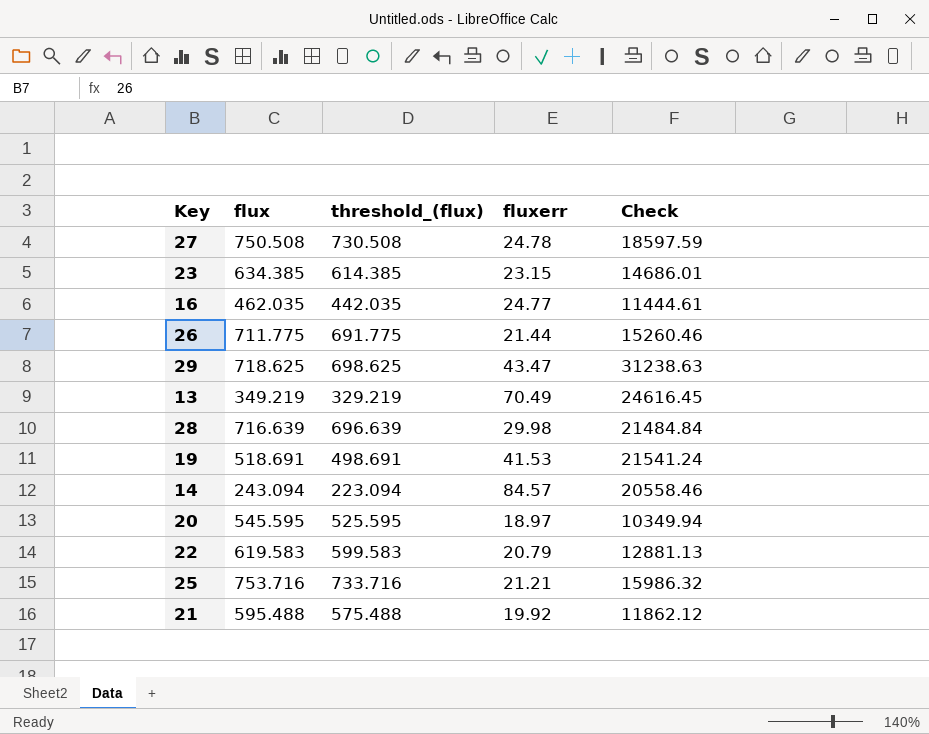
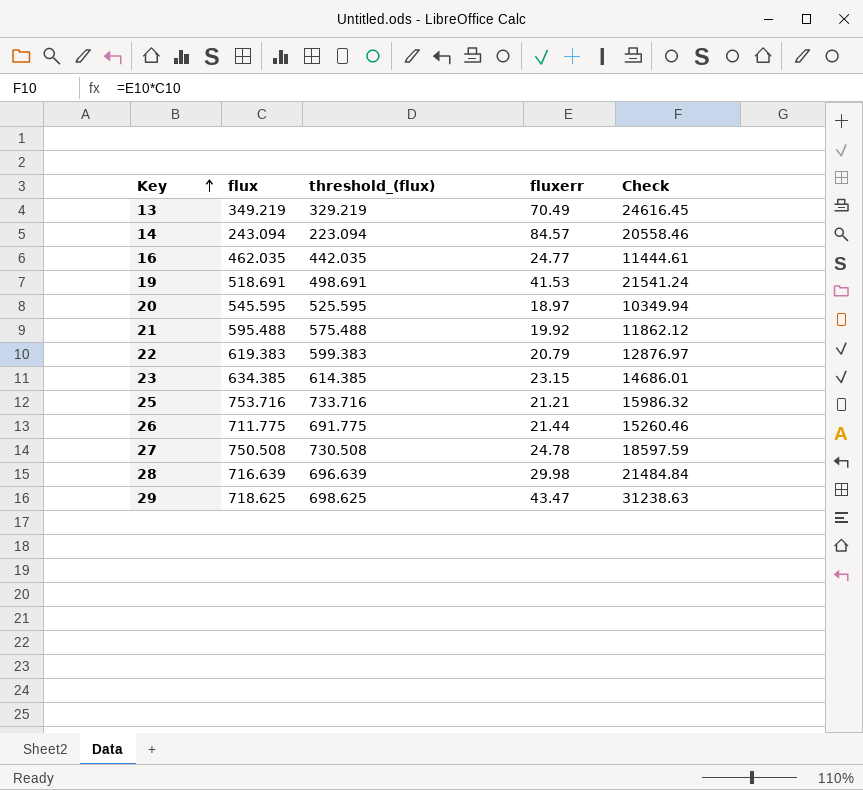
row order: none -> Key ascending
22 | flux: 619.583 -> 619.383
22 | threshold_(flux): 599.583 -> 599.383
22 | Check: 12881.13 -> 12876.97

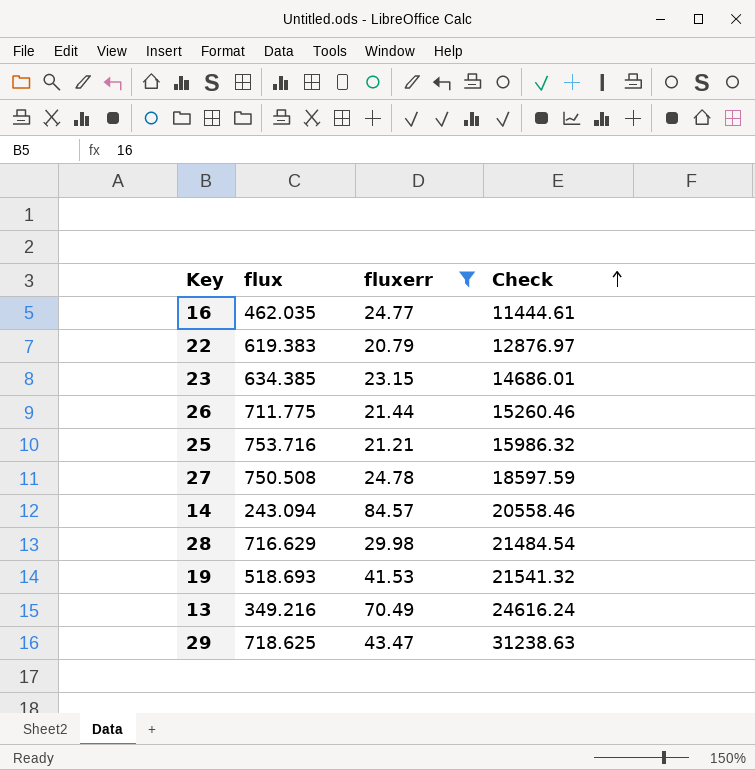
filter: none -> fluxerr >= 20.79
row order: Key ascending -> Check ascending
column threshold_(flux) | formula: [flux] - 20 -> none
28 | flux: 716.639 -> 716.629
28 | Check: 21484.84 -> 21484.54
19 | flux: 518.691 -> 518.693
19 | Check: 21541.24 -> 21541.32
13 | flux: 349.219 -> 349.216
13 | Check: 24616.45 -> 24616.24

